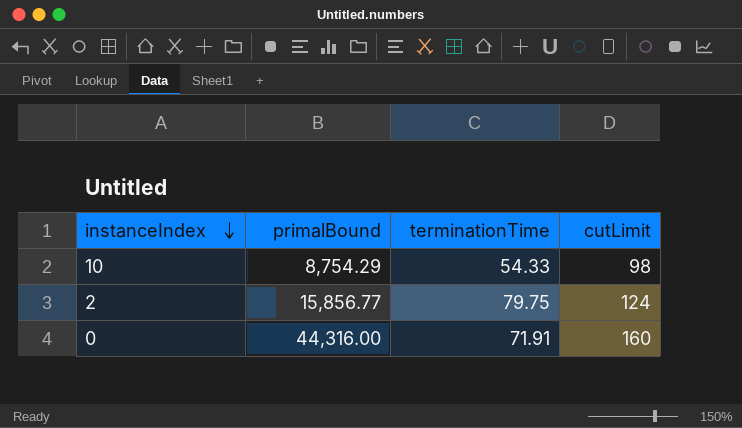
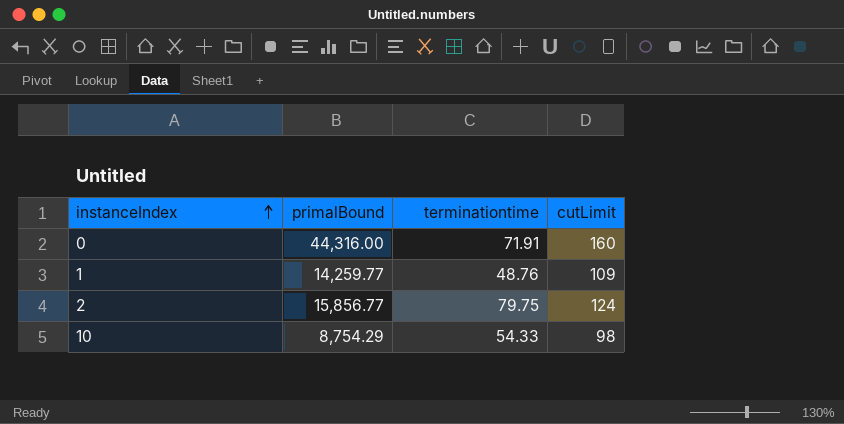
row order: instanceIndex descending -> instanceIndex ascending
column name: terminationTime -> terminationtime
row 1: none -> 14,259.77 | 48.76 | 109

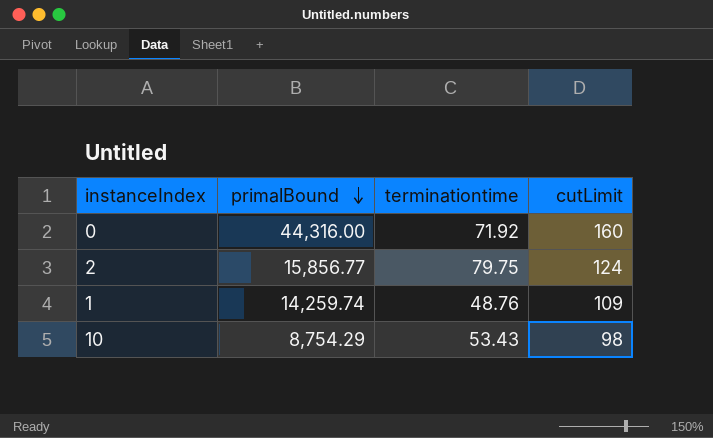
row order: instanceIndex ascending -> primalBound descending
0 | terminationtime: 71.91 -> 71.92
1 | primalBound: 14,259.77 -> 14,259.74
10 | terminationtime: 54.33 -> 53.43

